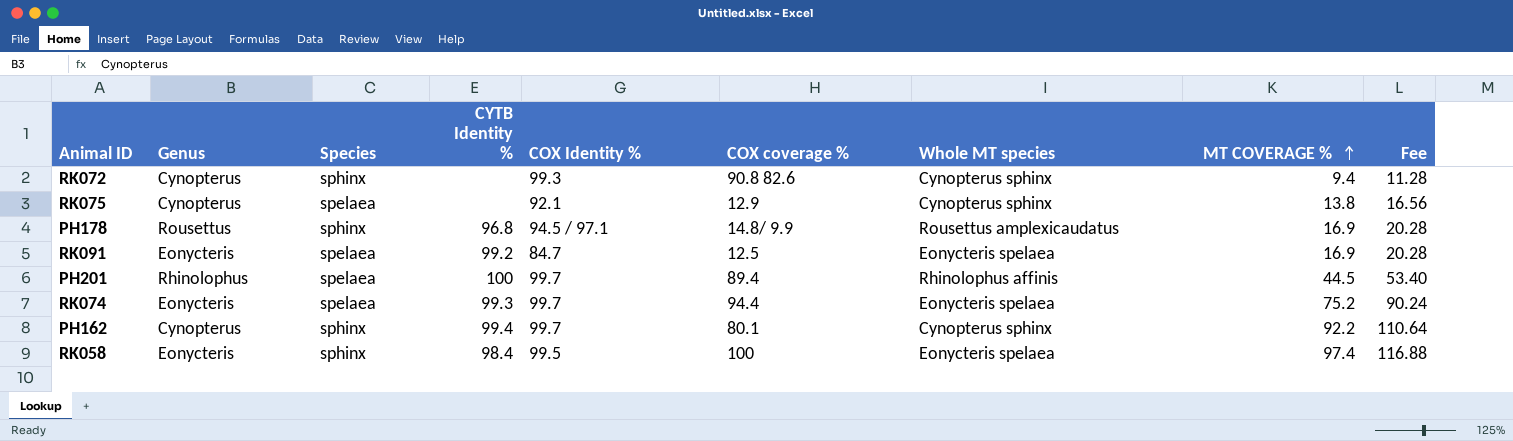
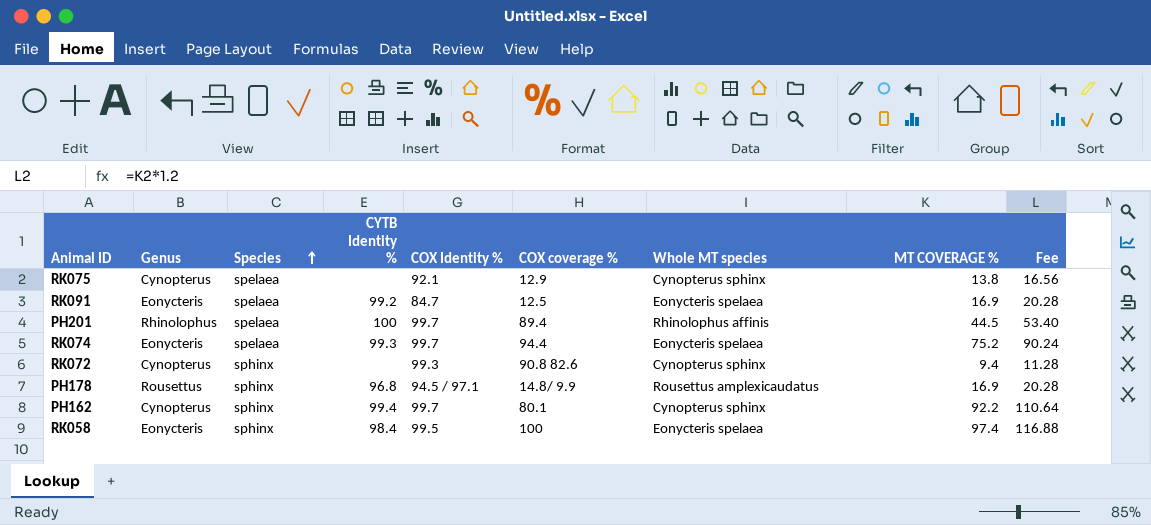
row order: MT COVERAGE % ascending -> Species ascending

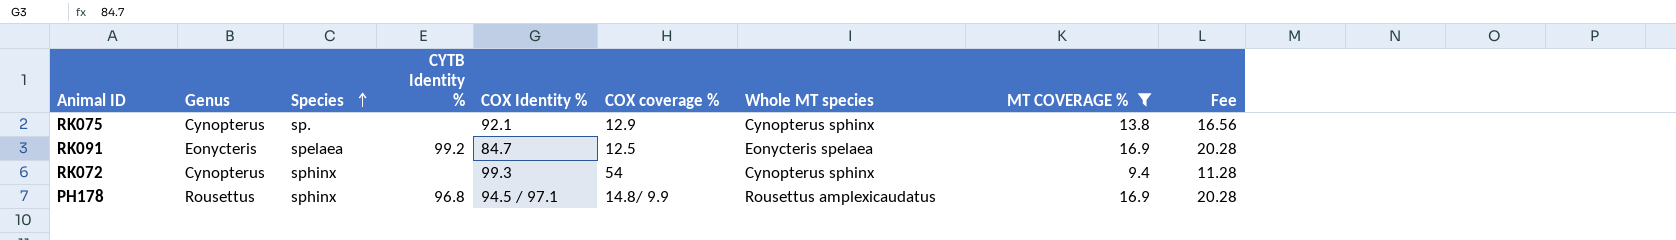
filter: none -> MT COVERAGE % <= 16.9
RK075 | Species: spelaea -> sp.
RK072 | COX coverage %: 90.8 82.6 -> 54

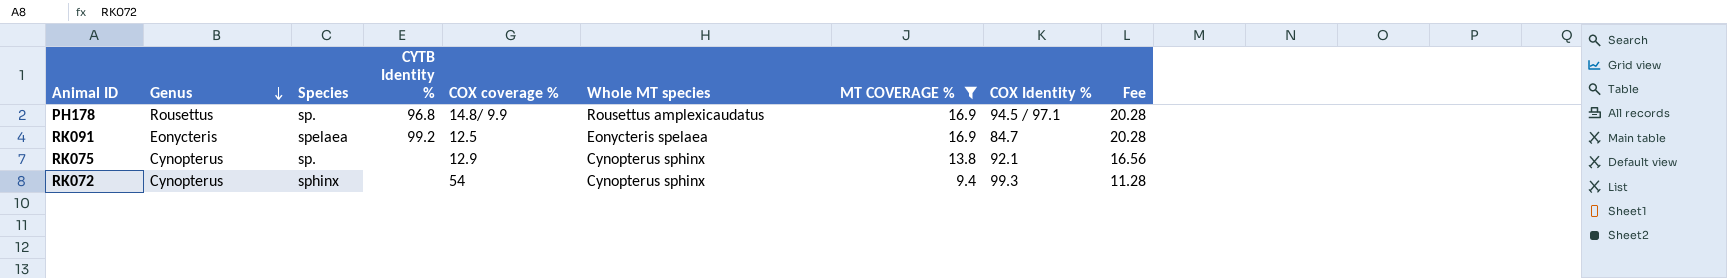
row order: Species ascending -> Genus descending
column COX Identity % | position: 5 -> 8
PH178 | Species: sphinx -> sp.

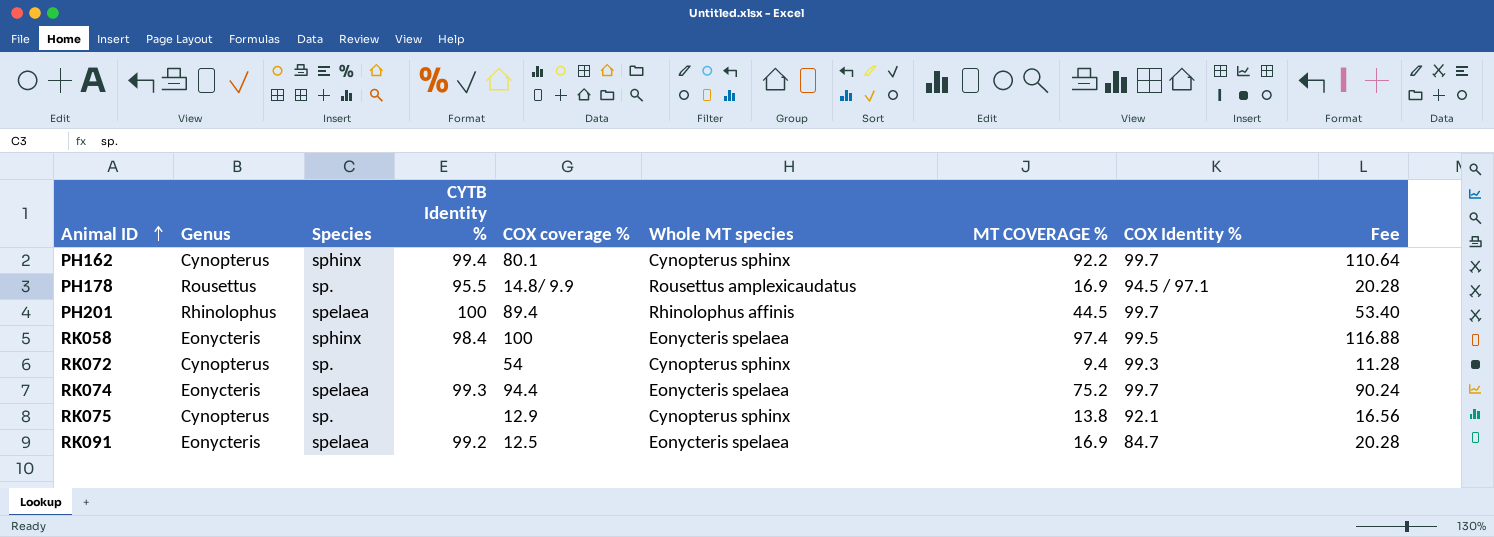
filter: MT COVERAGE % <= 16.9 -> none
row order: Genus descending -> Animal ID ascending
PH178 | CYTB Identity %: 96.8 -> 95.5
RK072 | Species: sphinx -> sp.

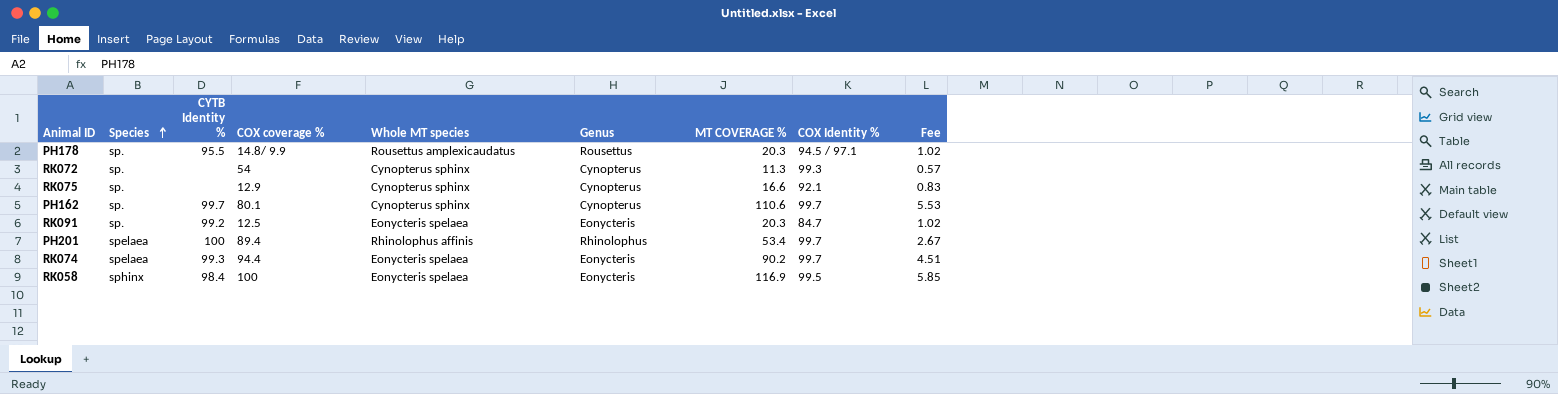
row order: Animal ID ascending -> Species ascending
column Genus | position: 2 -> 6
column Fee | formula: [MT COVERAGE %] * 1.2 -> [MT COVERAGE %] * 0.05
PH178 | MT COVERAGE %: 16.9 -> 20.3
RK072 | MT COVERAGE %: 9.4 -> 11.3
RK075 | MT COVERAGE %: 13.8 -> 16.6
PH162 | Species: sphinx -> sp.
PH162 | CYTB Identity %: 99.4 -> 99.7
PH162 | MT COVERAGE %: 92.2 -> 110.6
RK091 | Species: spelaea -> sp.
RK091 | MT COVERAGE %: 16.9 -> 20.3
PH201 | MT COVERAGE %: 44.5 -> 53.4
RK074 | MT COVERAGE %: 75.2 -> 90.2
RK058 | MT COVERAGE %: 97.4 -> 116.9

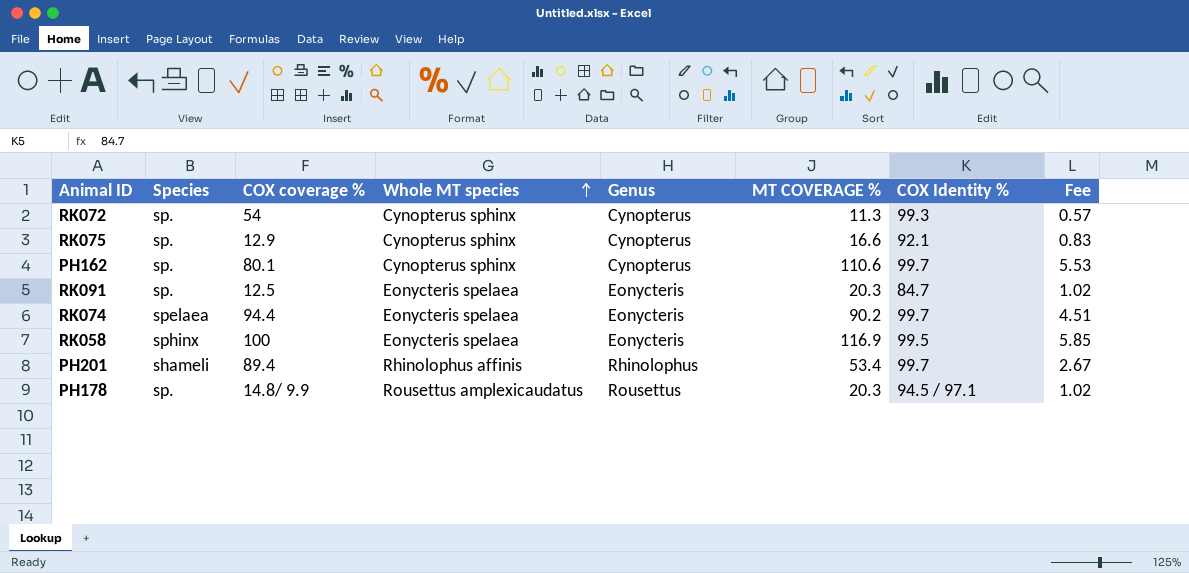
row order: Species ascending -> Whole MT species ascending
column CYTB Identity % | position: 3 -> none
PH201 | Species: spelaea -> shameli

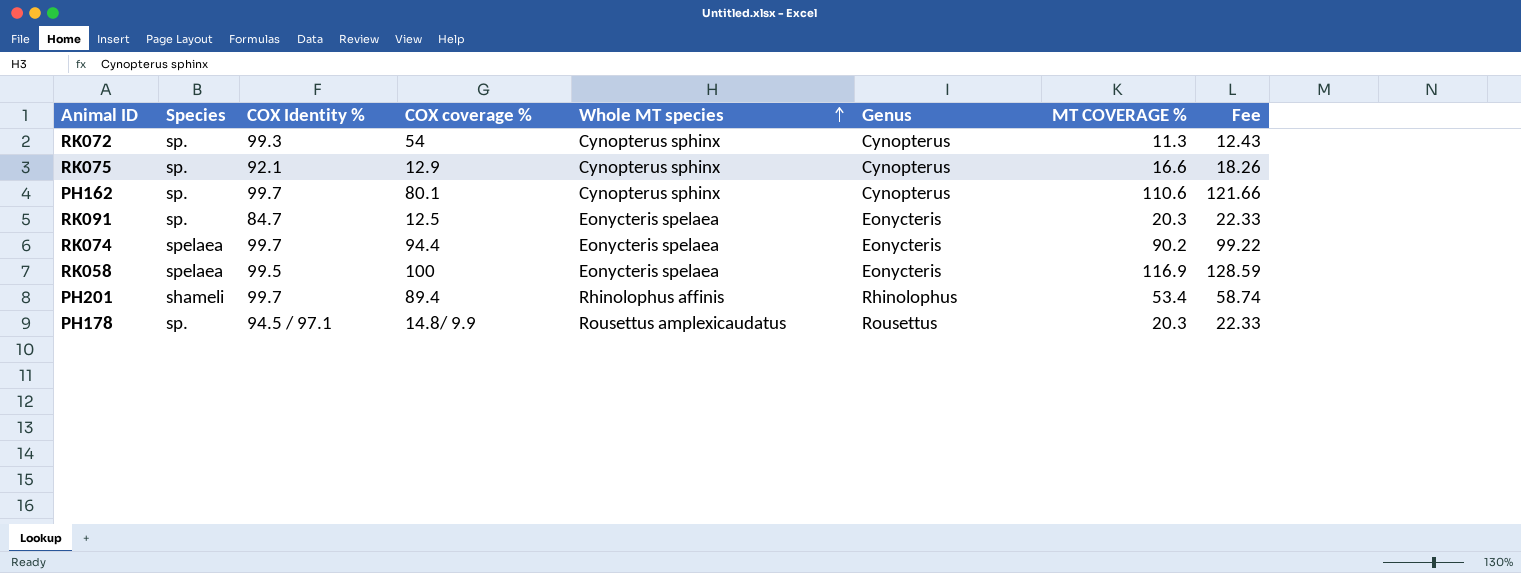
column COX Identity % | position: 7 -> 3
column Fee | formula: [MT COVERAGE %] * 0.05 -> [MT COVERAGE %] * 1.1
RK058 | Species: sphinx -> spelaea

